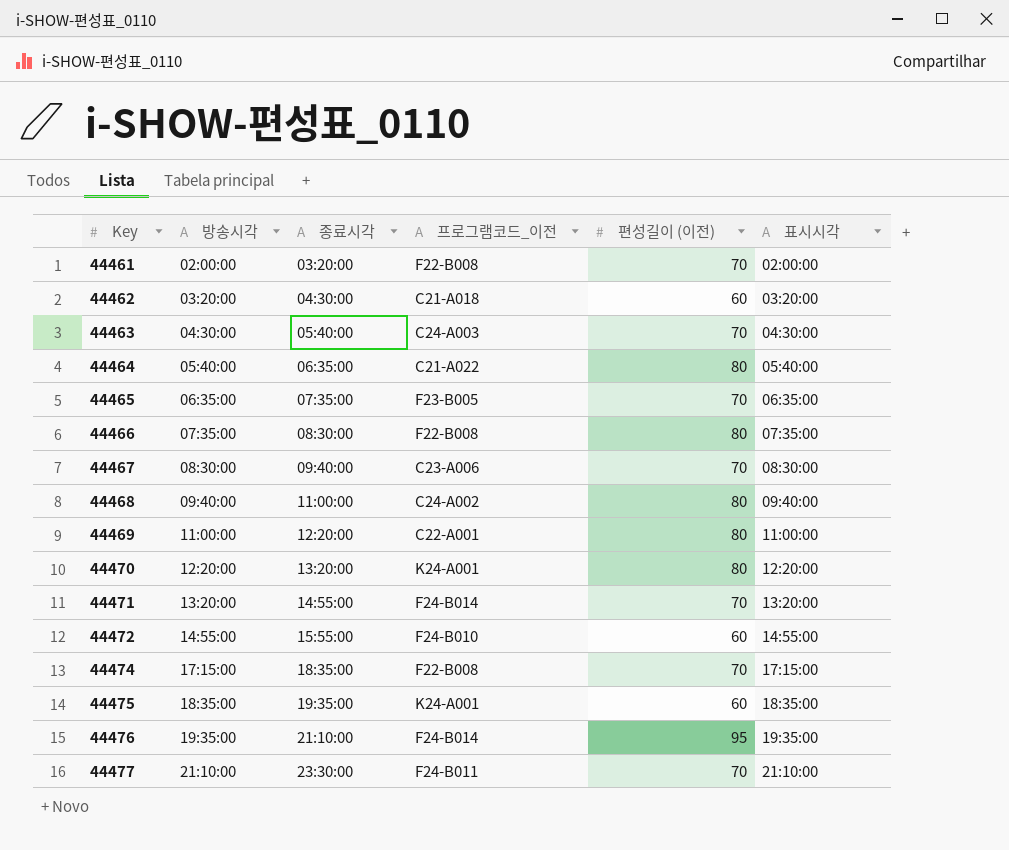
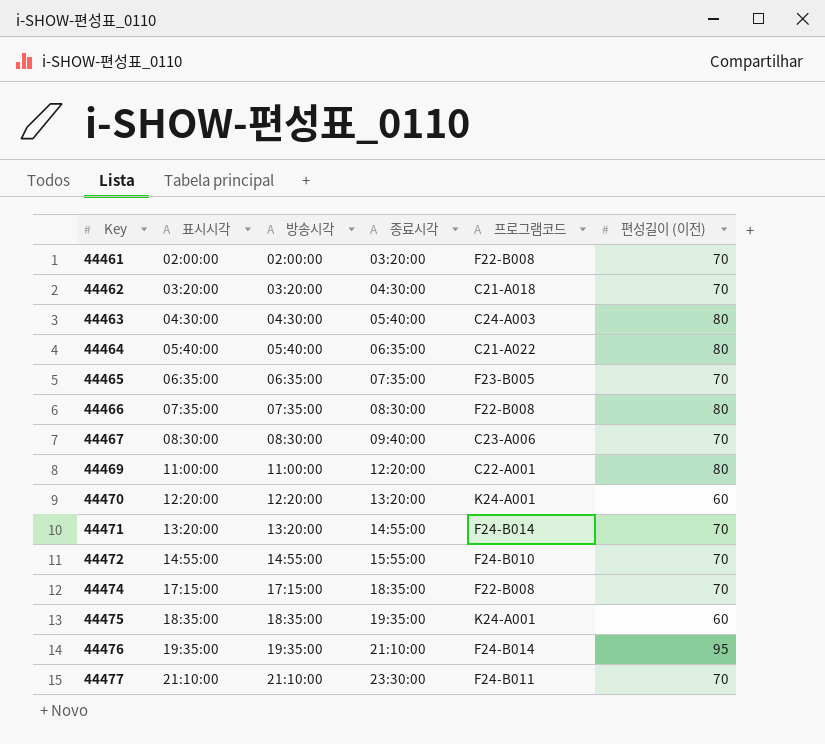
column 표시시각 | position: 6 -> 2
column name: 프로그램코드_이전 -> 프로그램코드
row 44468: 09:40:00 | 11:00:00 | C24-A002 | 80 | 09:40:00 -> none
44462 | 편성길이 (이전): 60 -> 70
44463 | 편성길이 (이전): 70 -> 80
44470 | 편성길이 (이전): 80 -> 60
44472 | 편성길이 (이전): 60 -> 70

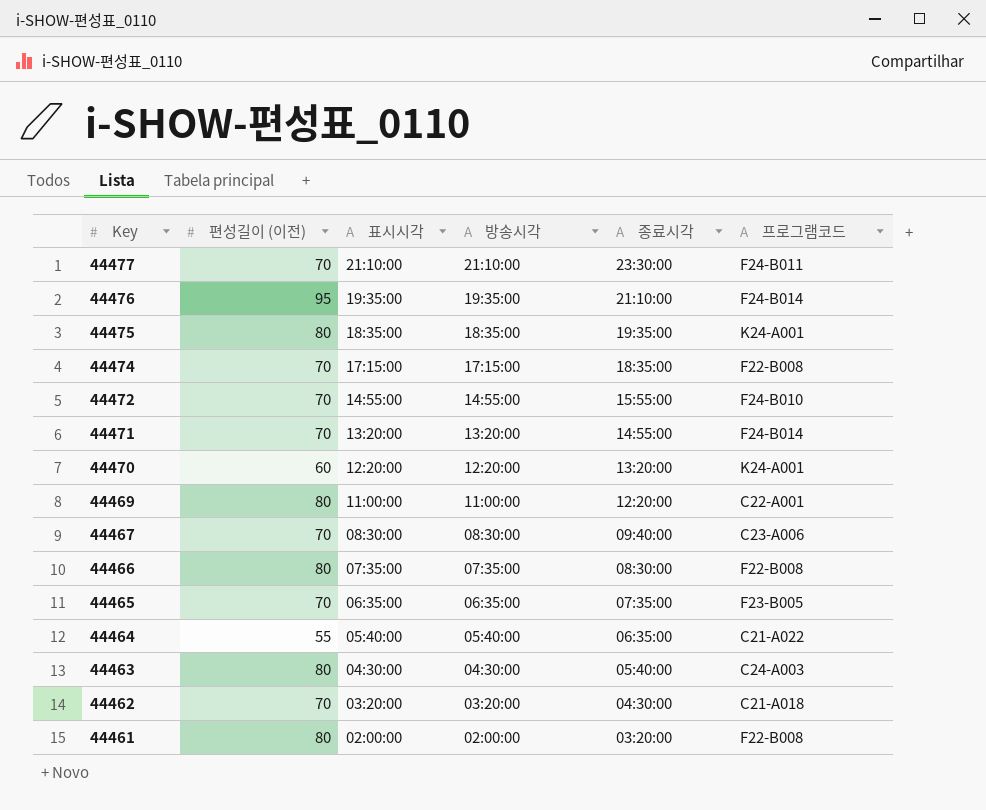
row order: Key ascending -> Key descending
column 편성길이 (이전) | position: 6 -> 2
44475 | 편성길이 (이전): 60 -> 80
44464 | 편성길이 (이전): 80 -> 55
44461 | 편성길이 (이전): 70 -> 80

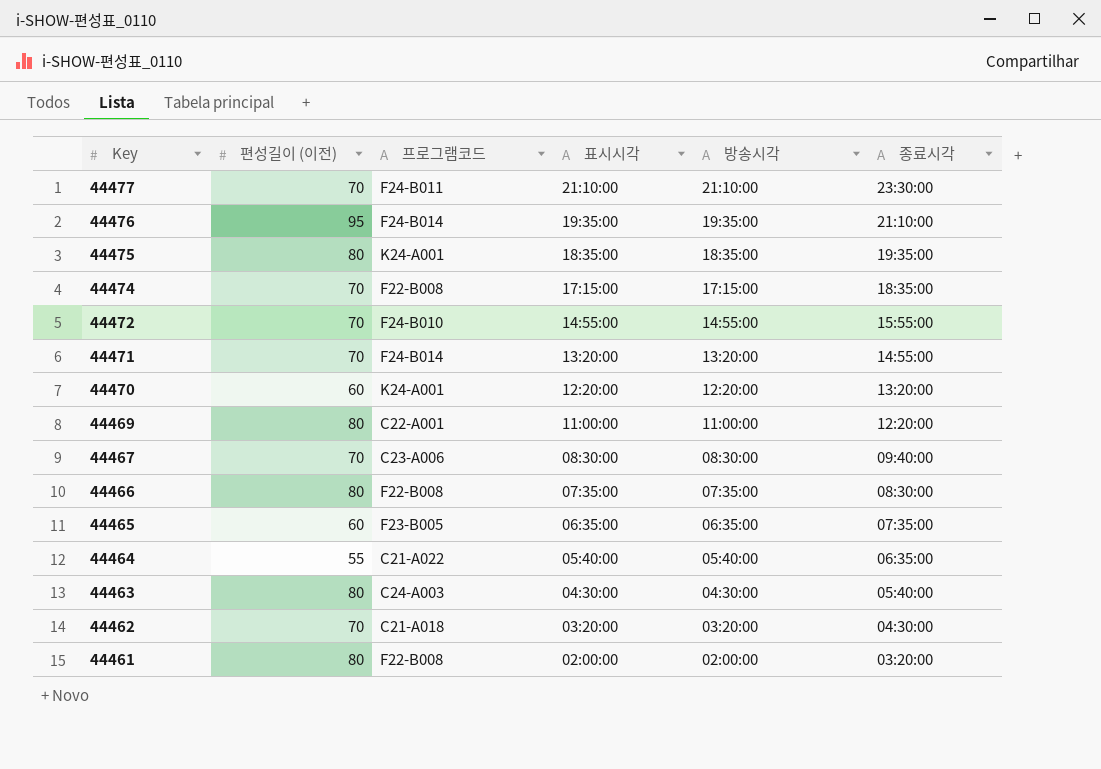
column 프로그램코드 | position: 6 -> 3
44465 | 편성길이 (이전): 70 -> 60

